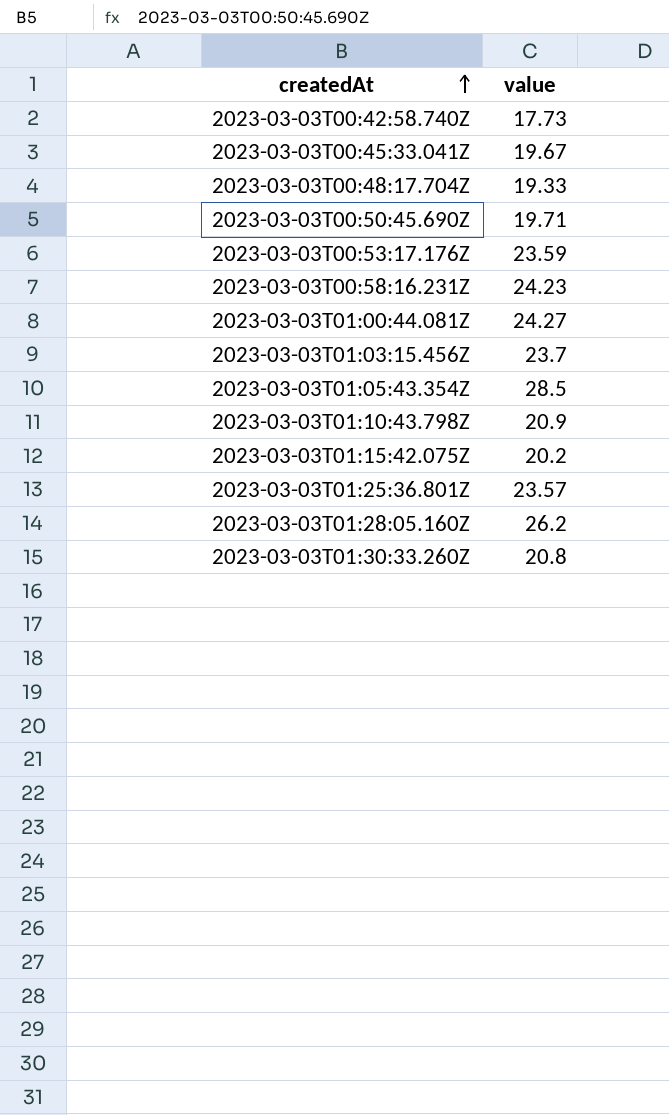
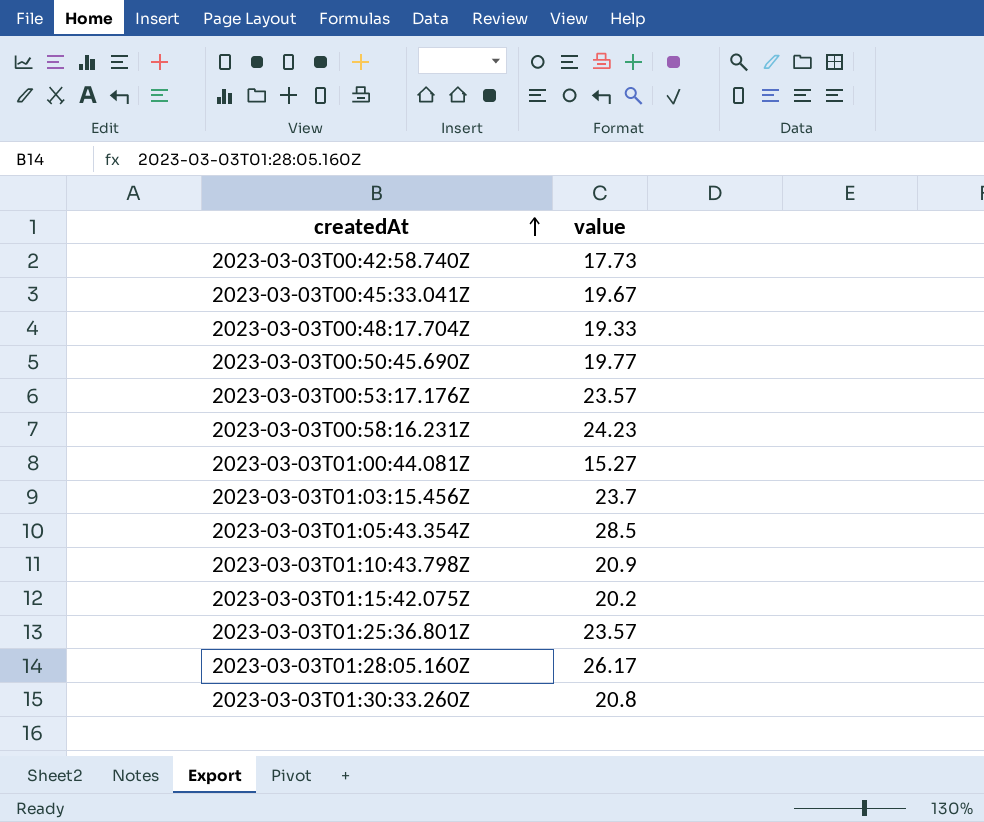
2023-03-03T00:50:45.690Z | value: 19.71 -> 19.77
2023-03-03T00:53:17.176Z | value: 23.59 -> 23.57
2023-03-03T01:00:44.081Z | value: 24.27 -> 15.27
2023-03-03T01:28:05.160Z | value: 26.2 -> 26.17

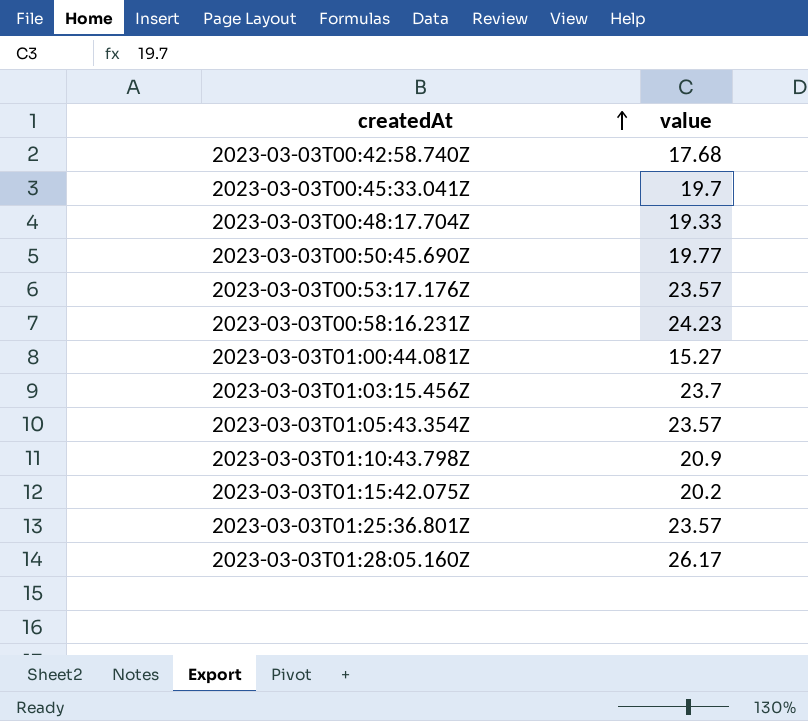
row 2023-03-03T01:30:33.260Z: 20.8 -> none
2023-03-03T00:42:58.740Z | value: 17.73 -> 17.68
2023-03-03T00:45:33.041Z | value: 19.67 -> 19.7
2023-03-03T01:05:43.354Z | value: 28.5 -> 23.57

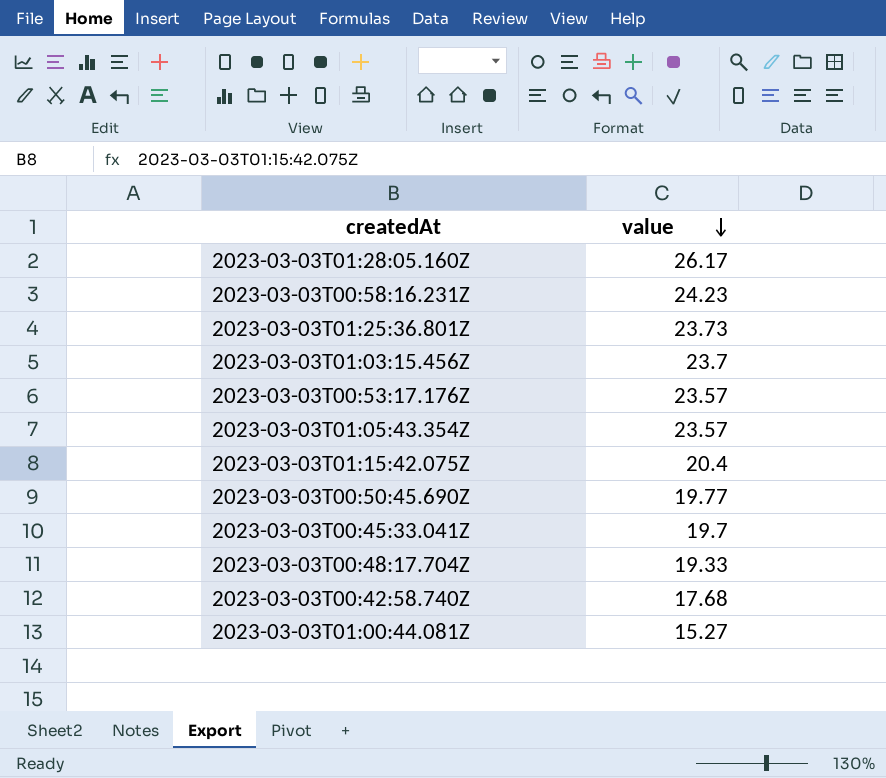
row order: createdAt ascending -> value descending
row 2023-03-03T01:10:43.798Z: 20.9 -> none
2023-03-03T01:25:36.801Z | value: 23.57 -> 23.73
2023-03-03T01:15:42.075Z | value: 20.2 -> 20.4

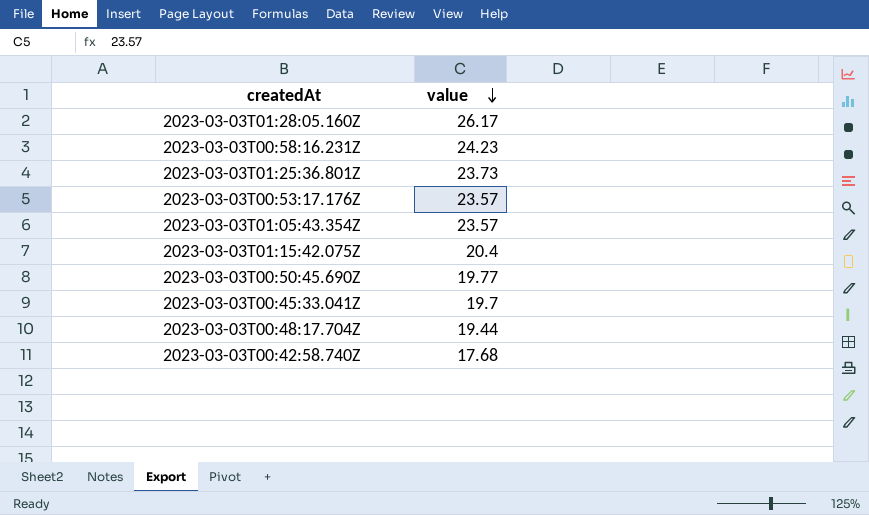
row 2023-03-03T01:03:15.456Z: 23.7 -> none
row 2023-03-03T01:00:44.081Z: 15.27 -> none
2023-03-03T00:48:17.704Z | value: 19.33 -> 19.44

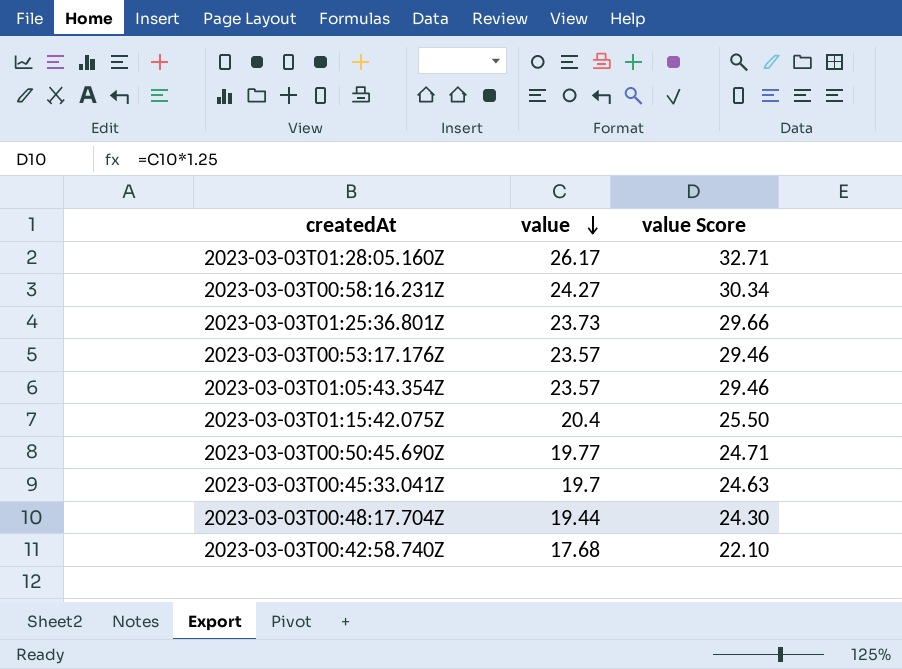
column value Score | formula: none -> [value] * 1.25
2023-03-03T00:58:16.231Z | value: 24.23 -> 24.27

